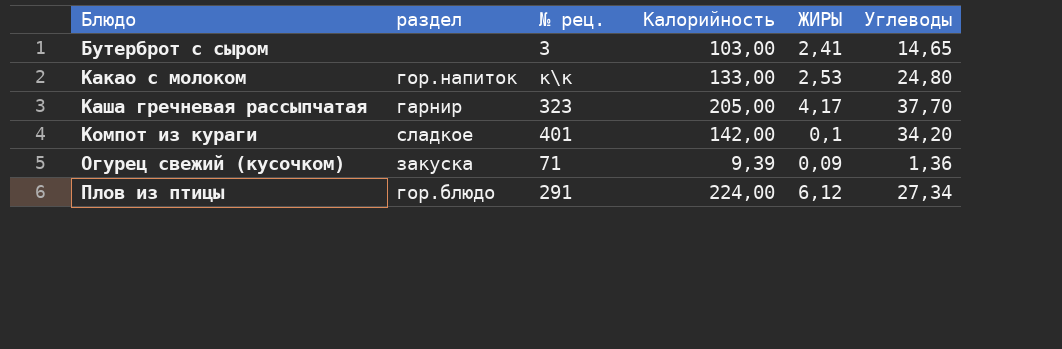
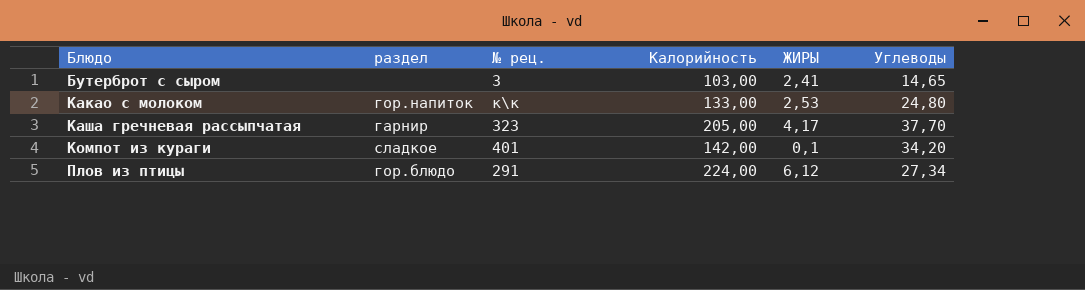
row Огурец свежий (кусочком): закуска | 71 | 9,39 | 0,09 | 1,36 -> none

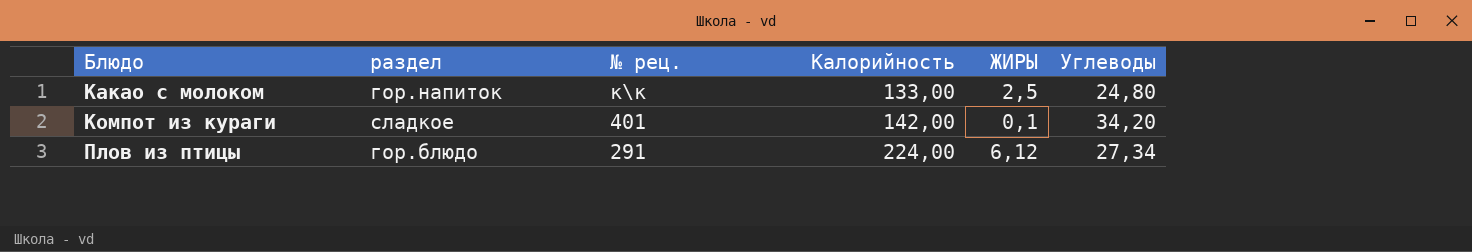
row Бутерброт с сыром: none | 3 | 103,00 | 2,41 | 14,65 -> none
row Каша гречневая рассыпчатая: гарнир | 323 | 205,00 | 4,17 | 37,70 -> none
Какао с молоком | ЖИРЫ: 2,53 -> 2,5

